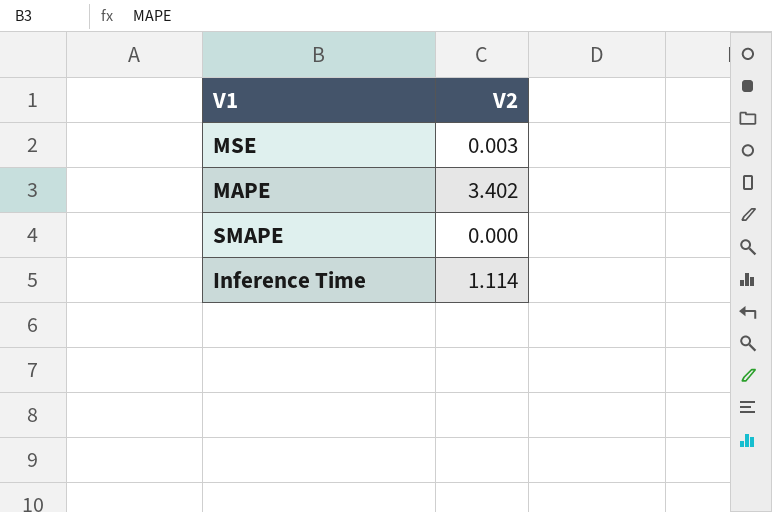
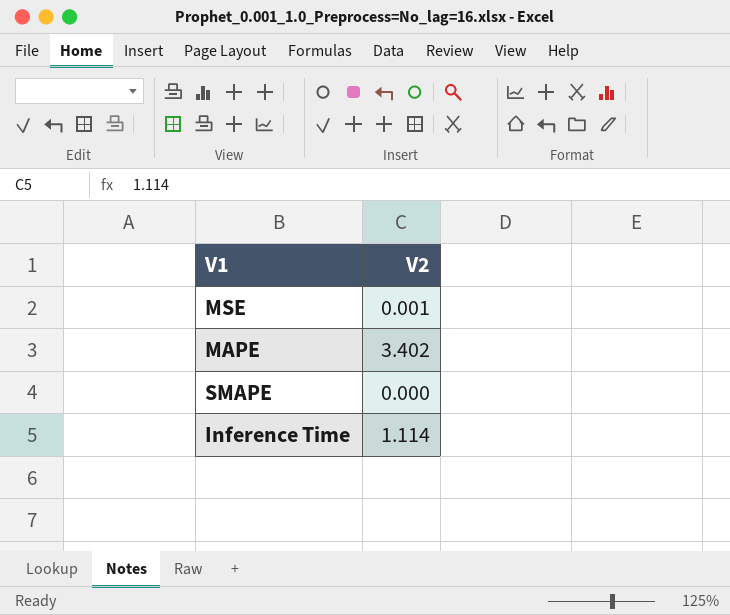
MSE | V2: 0.003 -> 0.001

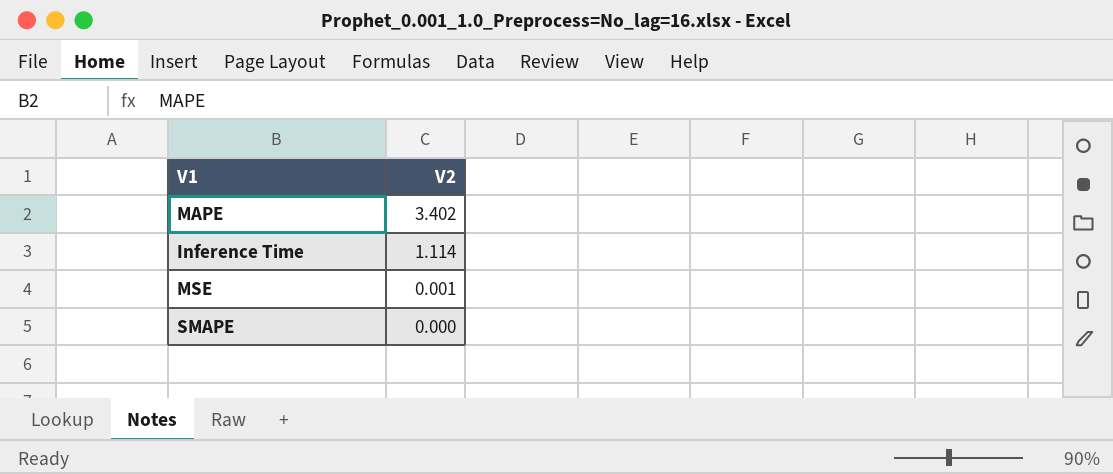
row order: none -> V2 descending

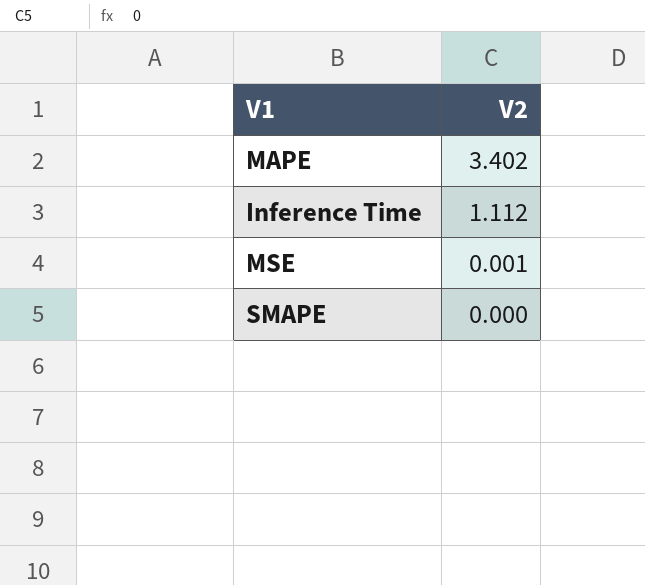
Inference Time | V2: 1.114 -> 1.112

